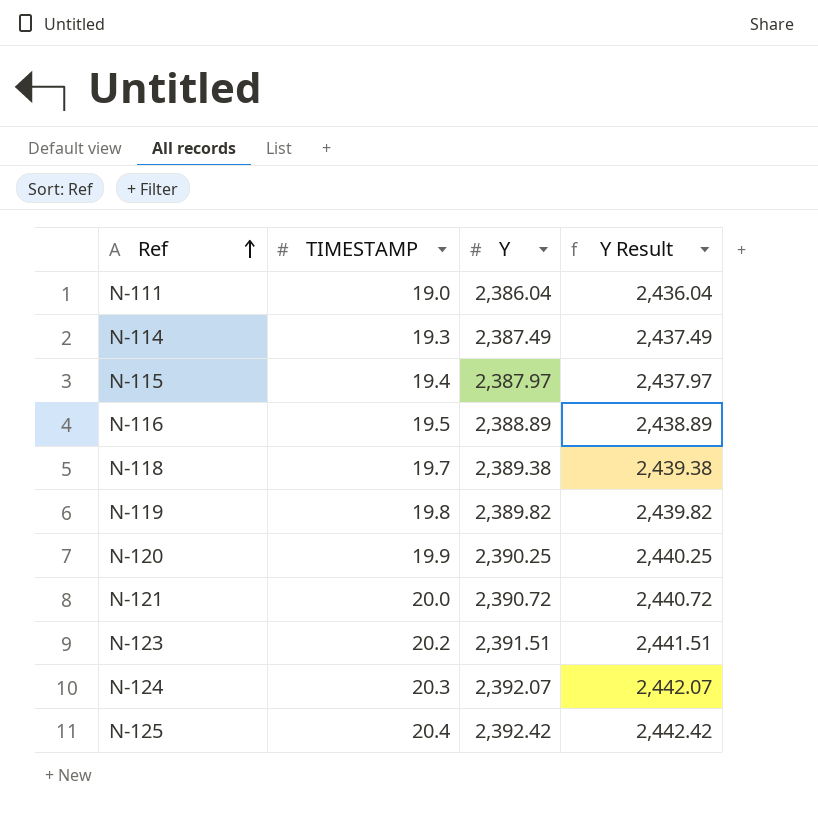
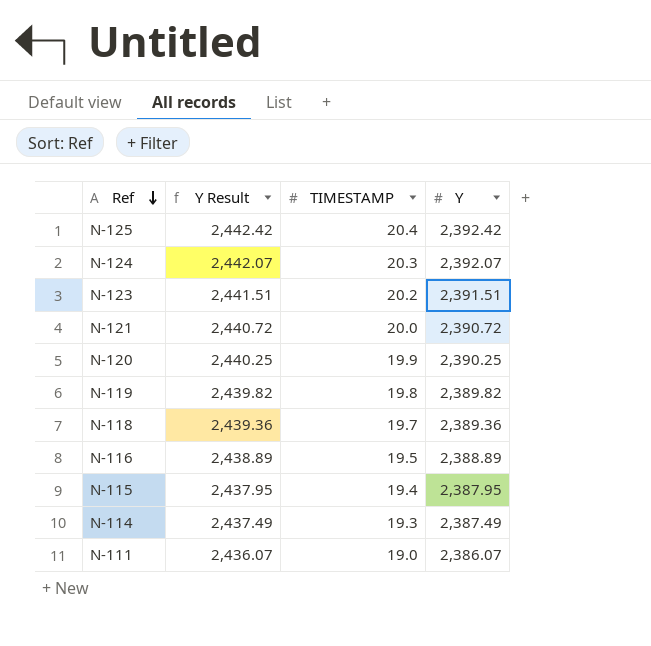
row order: Ref ascending -> Ref descending
column Y Result | position: 4 -> 2
N-118 | Y Result: 2,439.38 -> 2,439.36
N-118 | Y: 2,389.38 -> 2,389.36
N-115 | Y Result: 2,437.97 -> 2,437.95
N-115 | Y: 2,387.97 -> 2,387.95
N-111 | Y Result: 2,436.04 -> 2,436.07
N-111 | Y: 2,386.04 -> 2,386.07

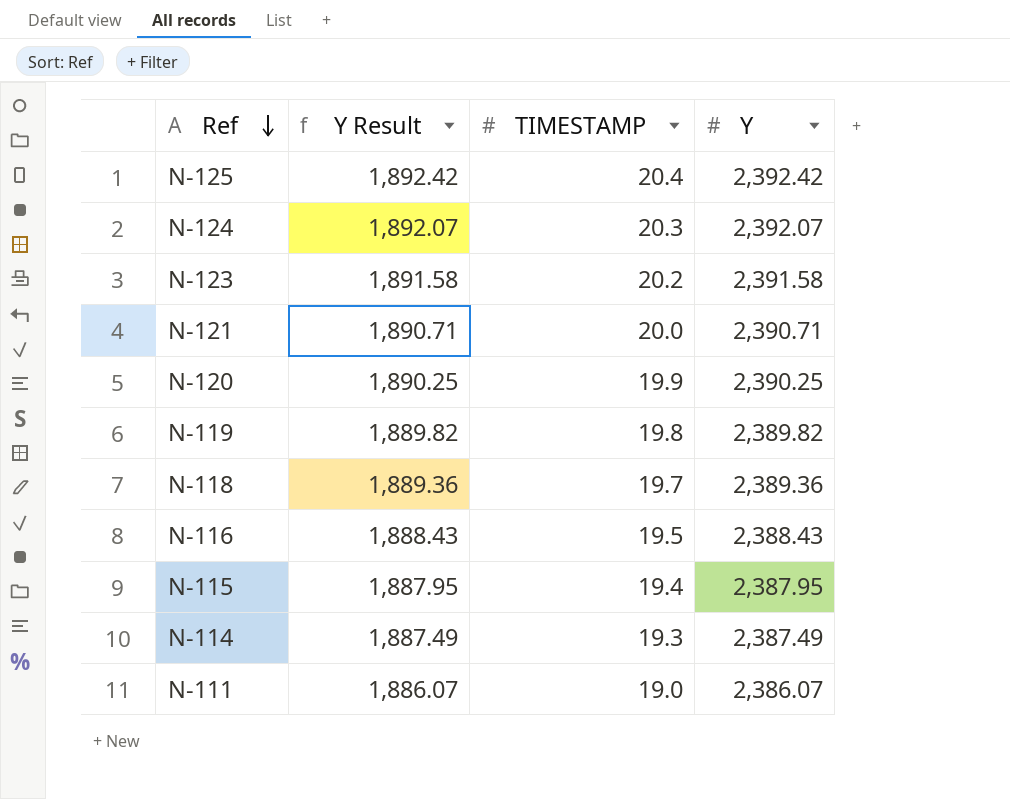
column Y Result | formula: [Y] + 50 -> [Y] - 500
N-123 | Y: 2,391.51 -> 2,391.58
N-121 | Y: 2,390.72 -> 2,390.71
N-116 | Y: 2,388.89 -> 2,388.43

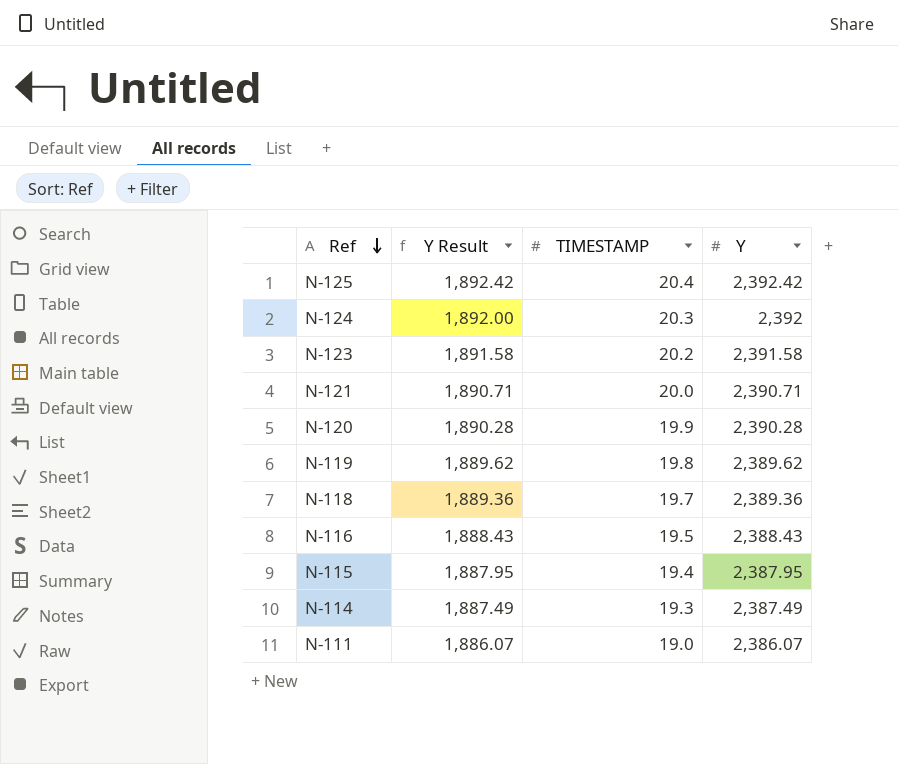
N-124 | Y Result: 1,892.07 -> 1,892.00
N-124 | Y: 2,392.07 -> 2,392
N-120 | Y Result: 1,890.25 -> 1,890.28
N-120 | Y: 2,390.25 -> 2,390.28
N-119 | Y Result: 1,889.82 -> 1,889.62
N-119 | Y: 2,389.82 -> 2,389.62

